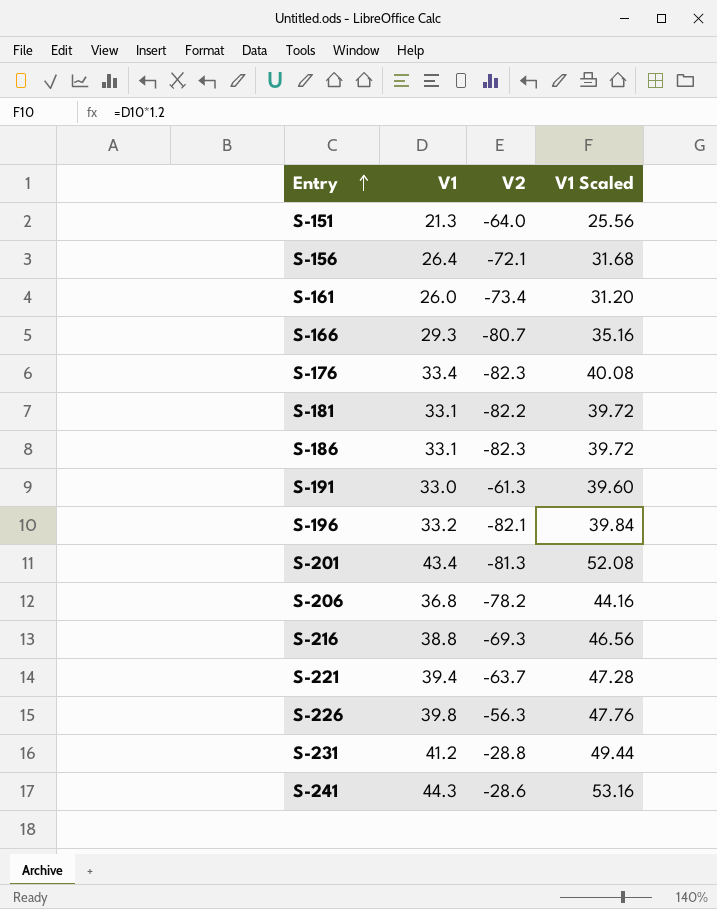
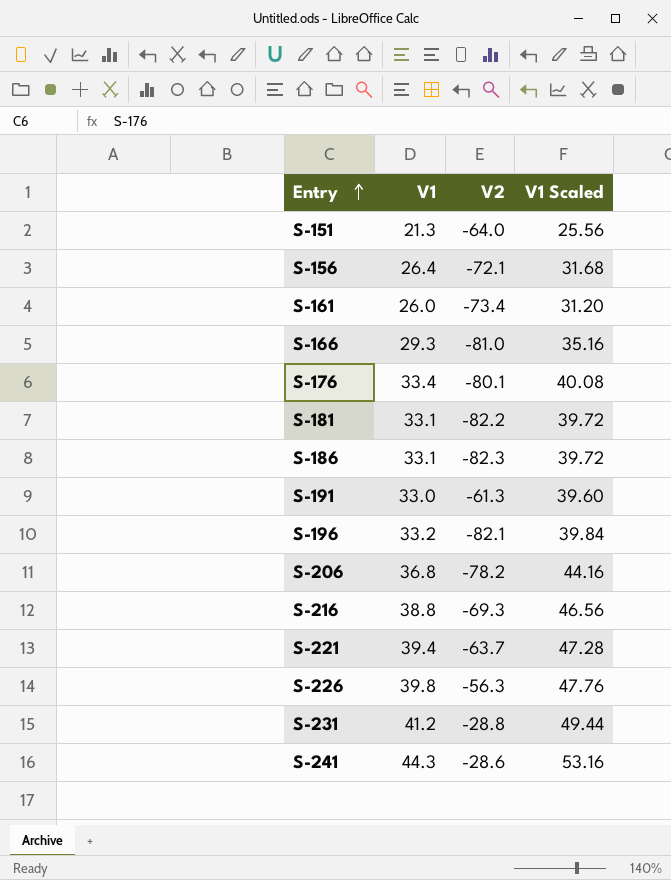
row S-201: 43.4 | -81.3 | 52.08 -> none
S-166 | V2: -80.7 -> -81.0
S-176 | V2: -82.3 -> -80.1

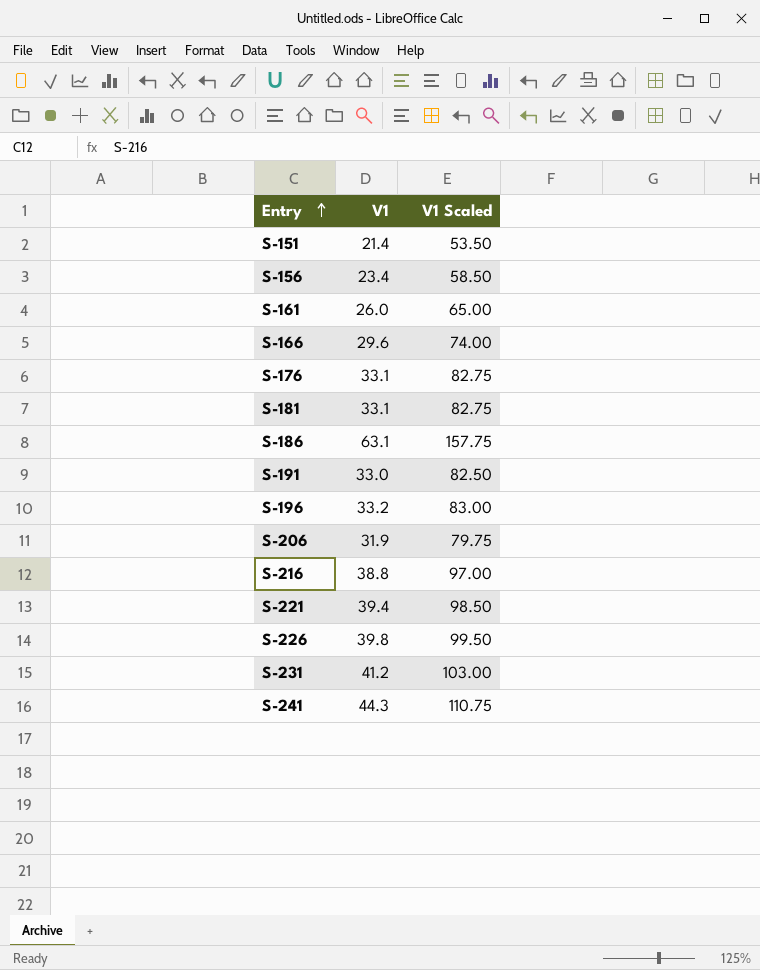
column V2 | position: 3 -> none
column V1 Scaled | formula: [V1] * 1.2 -> [V1] * 2.5
S-151 | V1: 21.3 -> 21.4
S-156 | V1: 26.4 -> 23.4
S-166 | V1: 29.3 -> 29.6
S-176 | V1: 33.4 -> 33.1
S-186 | V1: 33.1 -> 63.1
S-206 | V1: 36.8 -> 31.9

